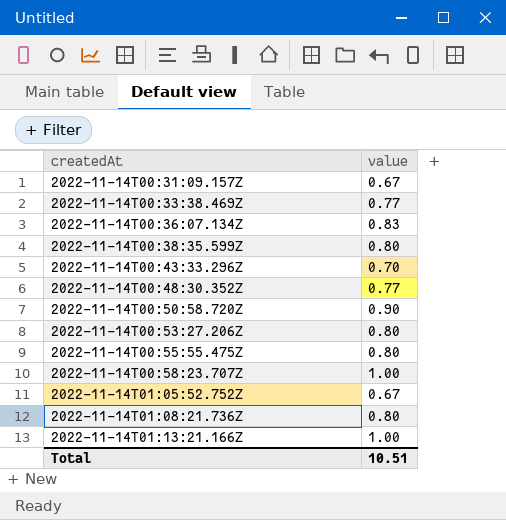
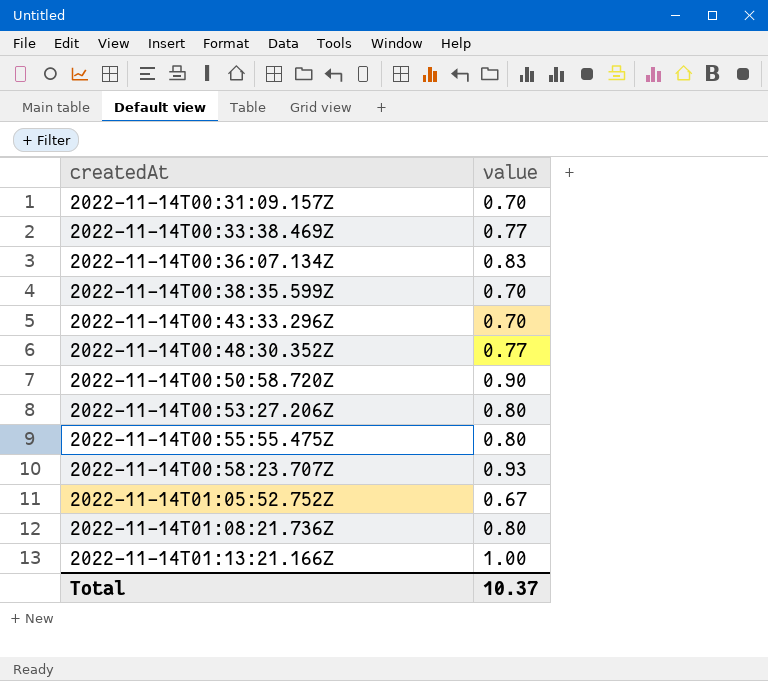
2022-11-14T00:31:09.157Z | value: 0.67 -> 0.70
2022-11-14T00:38:35.599Z | value: 0.80 -> 0.70
2022-11-14T00:58:23.707Z | value: 1.00 -> 0.93
Total | value: 10.51 -> 10.37

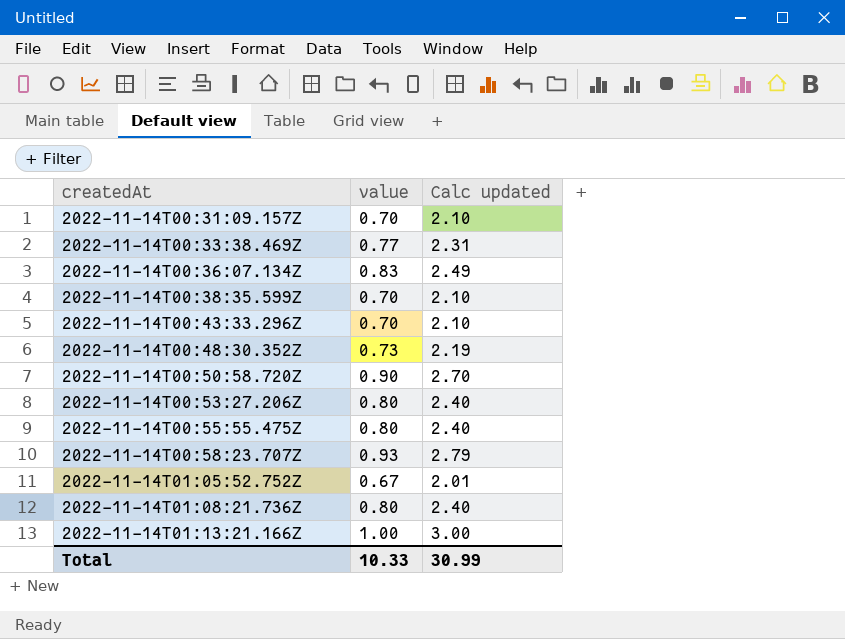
column Calc updated | formula: none -> [value] * 3
2022-11-14T00:48:30.352Z | value: 0.77 -> 0.73
Total | value: 10.37 -> 10.33

